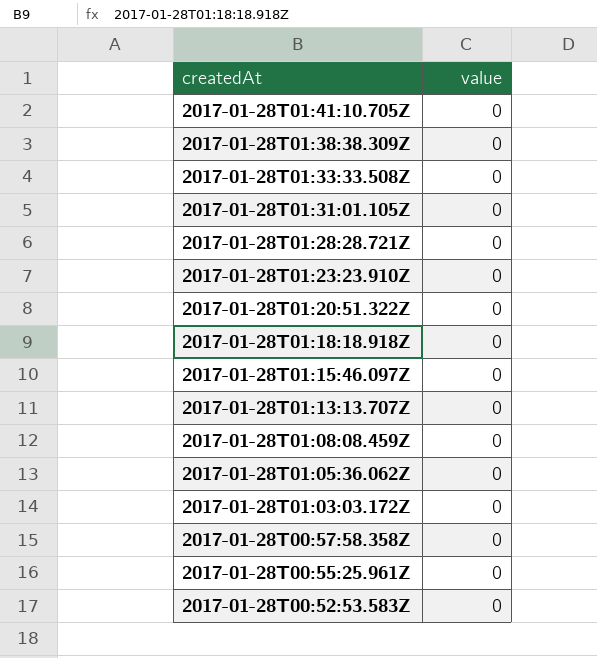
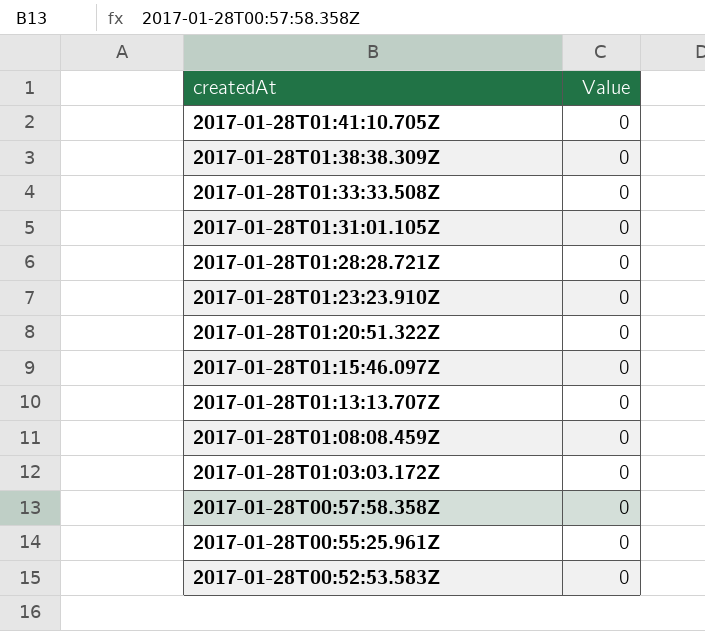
column name: value -> Value
row 2017-01-28T01:18:18.918Z: 0 -> none
row 2017-01-28T01:05:36.062Z: 0 -> none

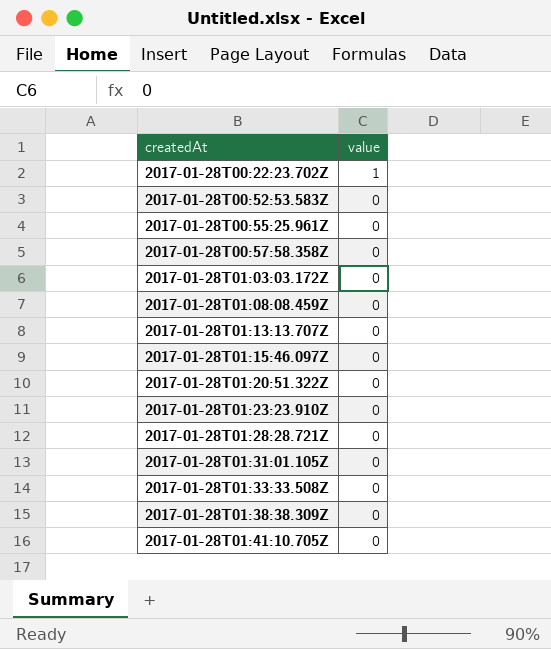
row order: createdAt descending -> createdAt ascending
column name: Value -> value
row 2017-01-28T00:22:23.702Z: none -> 1

